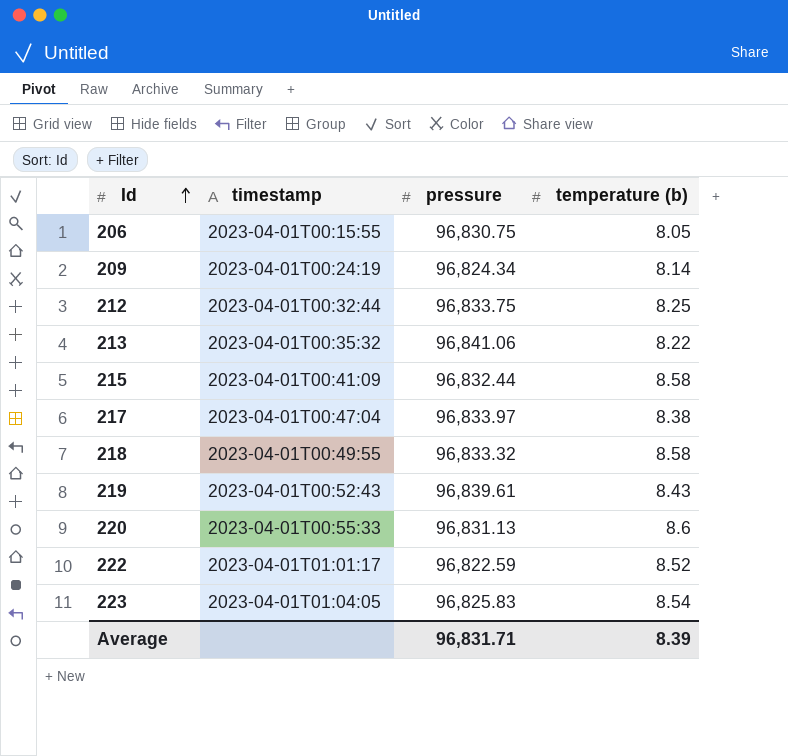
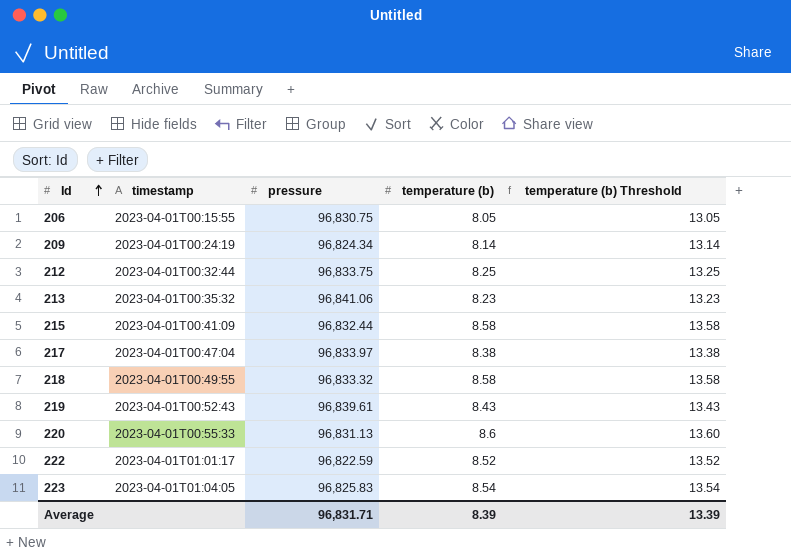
column temperature (b) Threshold | formula: none -> [temperature (b)] + 5
213 | temperature (b): 8.22 -> 8.23

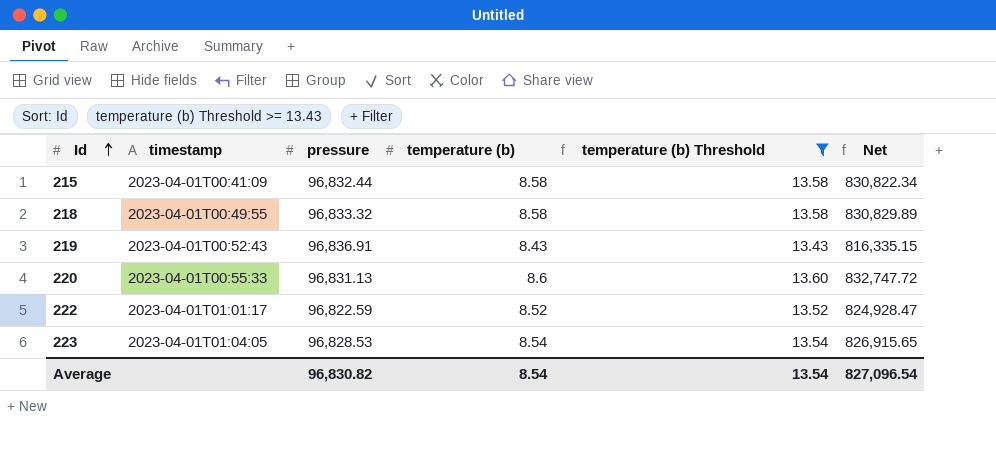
filter: none -> temperature (b) Threshold >= 13.43
column Net | formula: none -> [pressure] * [temperature (b)]
219 | pressure: 96,839.61 -> 96,836.91
223 | pressure: 96,825.83 -> 96,828.53
Average | pressure: 96,831.71 -> 96,830.82
Average | temperature (b): 8.39 -> 8.54
Average | temperature (b) Threshold: 13.39 -> 13.54

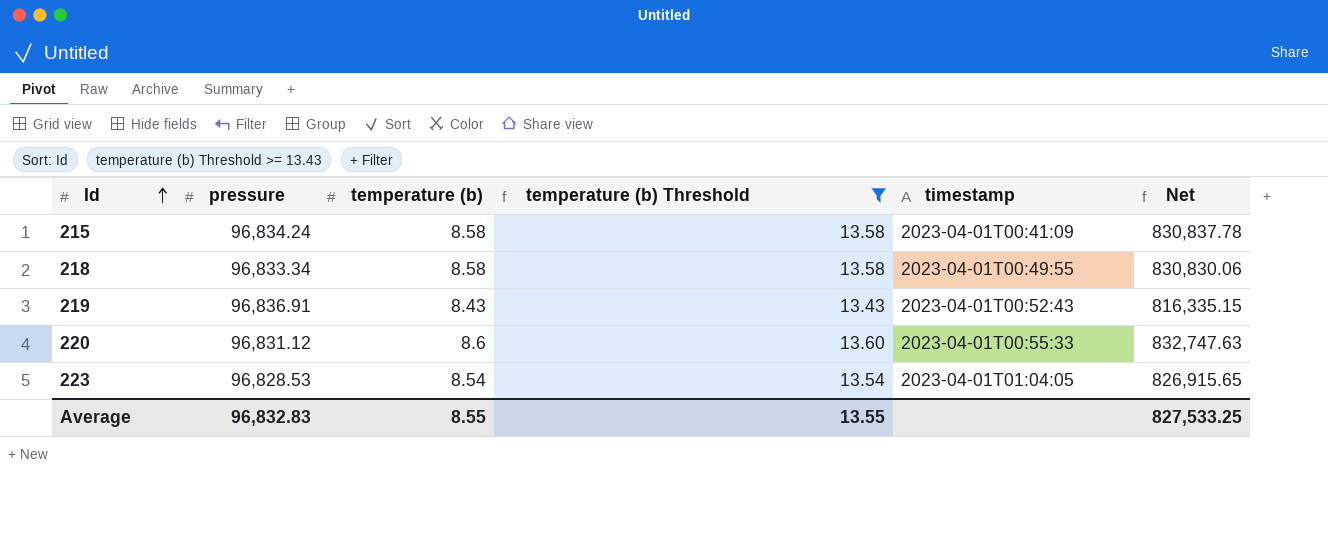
column timestamp | position: 2 -> 5
row 222: 2023-04-01T01:01:17 | 96,822.59 | 8.52 | 13.52 | 824,928.47 -> none
215 | pressure: 96,832.44 -> 96,834.24
215 | Net: 830,822.34 -> 830,837.78
218 | pressure: 96,833.32 -> 96,833.34
218 | Net: 830,829.89 -> 830,830.06
220 | pressure: 96,831.13 -> 96,831.12
220 | Net: 832,747.72 -> 832,747.63
Average | pressure: 96,830.82 -> 96,832.83
Average | temperature (b): 8.54 -> 8.55
Average | temperature (b) Threshold: 13.54 -> 13.55
Average | Net: 827,096.54 -> 827,533.25

